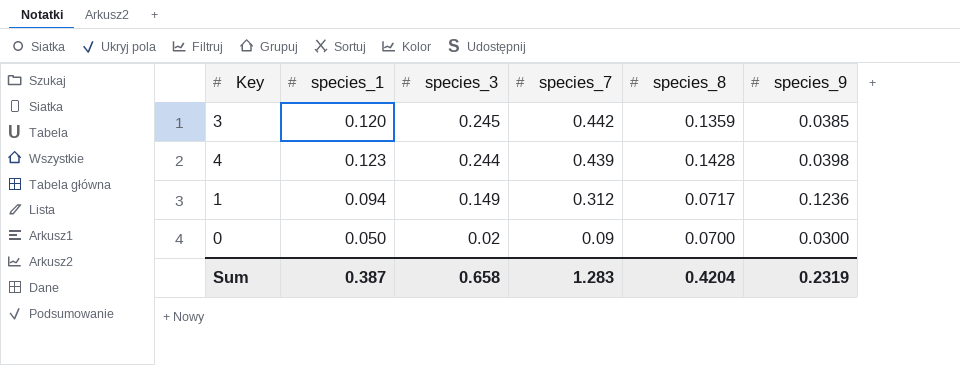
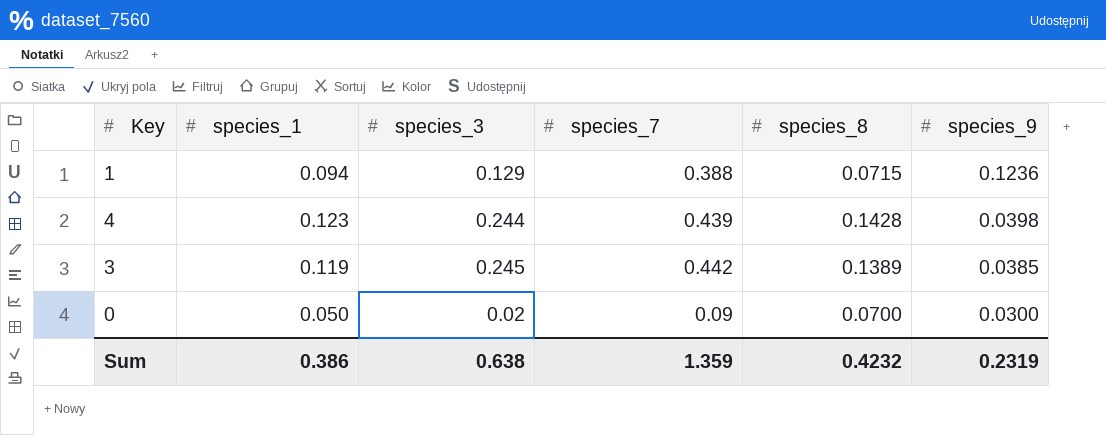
row order: species_3 descending -> species_9 descending
1 | species_3: 0.149 -> 0.129
1 | species_7: 0.312 -> 0.388
1 | species_8: 0.0717 -> 0.0715
3 | species_1: 0.120 -> 0.119
3 | species_8: 0.1359 -> 0.1389
Sum | species_1: 0.387 -> 0.386
Sum | species_3: 0.658 -> 0.638
Sum | species_7: 1.283 -> 1.359
Sum | species_8: 0.4204 -> 0.4232

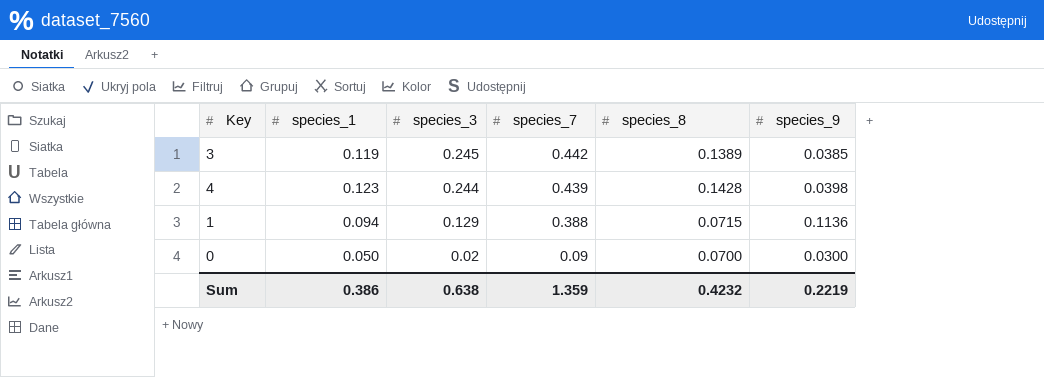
row order: species_9 descending -> species_3 descending
1 | species_9: 0.1236 -> 0.1136
Sum | species_9: 0.2319 -> 0.2219

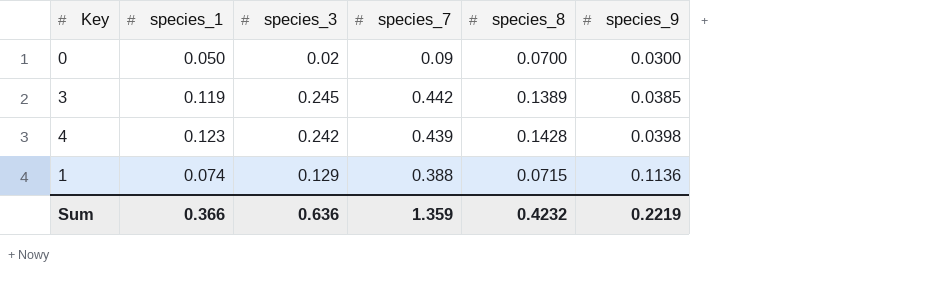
row order: species_3 descending -> species_9 ascending
4 | species_3: 0.244 -> 0.242
1 | species_1: 0.094 -> 0.074
Sum | species_1: 0.386 -> 0.366
Sum | species_3: 0.638 -> 0.636

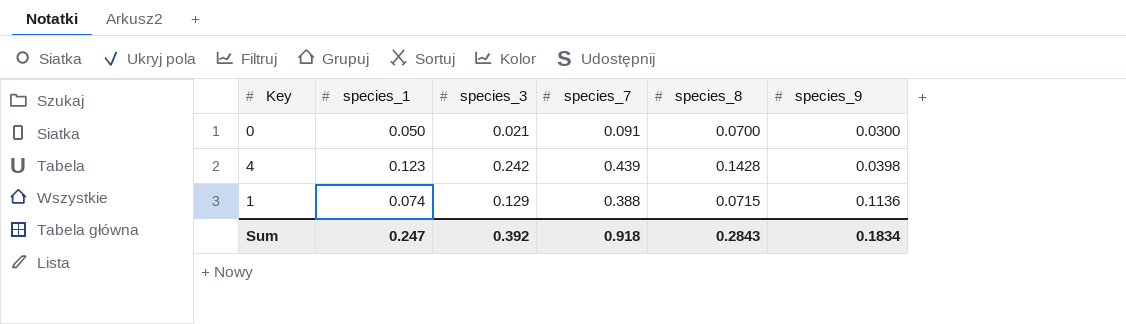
row 3: 0.119 | 0.245 | 0.442 | 0.1389 | 0.0385 -> none
0 | species_3: 0.02 -> 0.021
0 | species_7: 0.09 -> 0.091
Sum | species_1: 0.366 -> 0.247
Sum | species_3: 0.636 -> 0.392
Sum | species_7: 1.359 -> 0.918
Sum | species_8: 0.4232 -> 0.2843
Sum | species_9: 0.2219 -> 0.1834

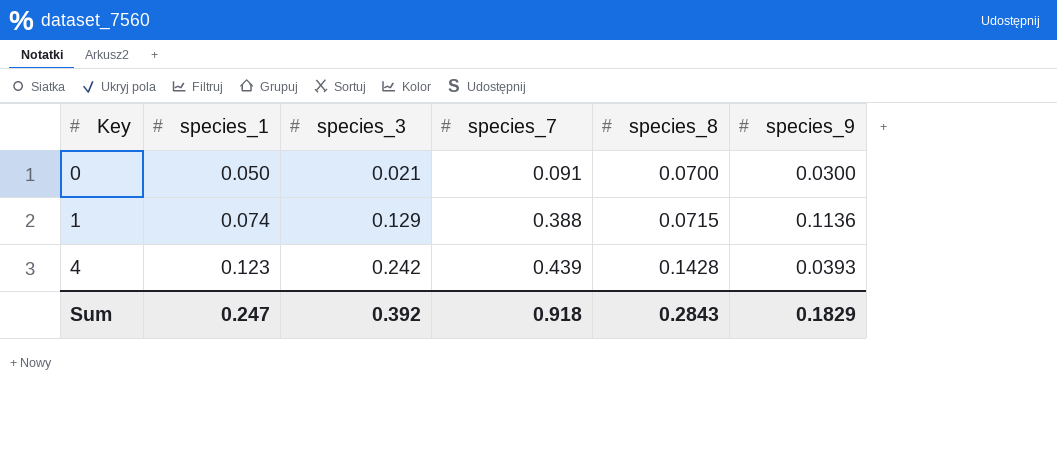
row order: species_9 ascending -> Key ascending
4 | species_9: 0.0398 -> 0.0393
Sum | species_9: 0.1834 -> 0.1829

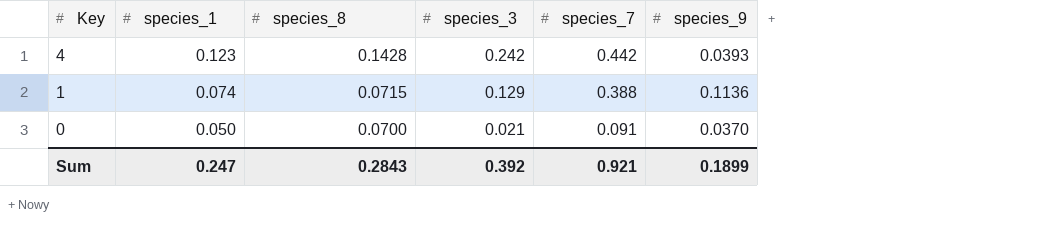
row order: Key ascending -> Key descending
column species_8 | position: 5 -> 3
4 | species_7: 0.439 -> 0.442
0 | species_9: 0.0300 -> 0.0370
Sum | species_7: 0.918 -> 0.921
Sum | species_9: 0.1829 -> 0.1899

